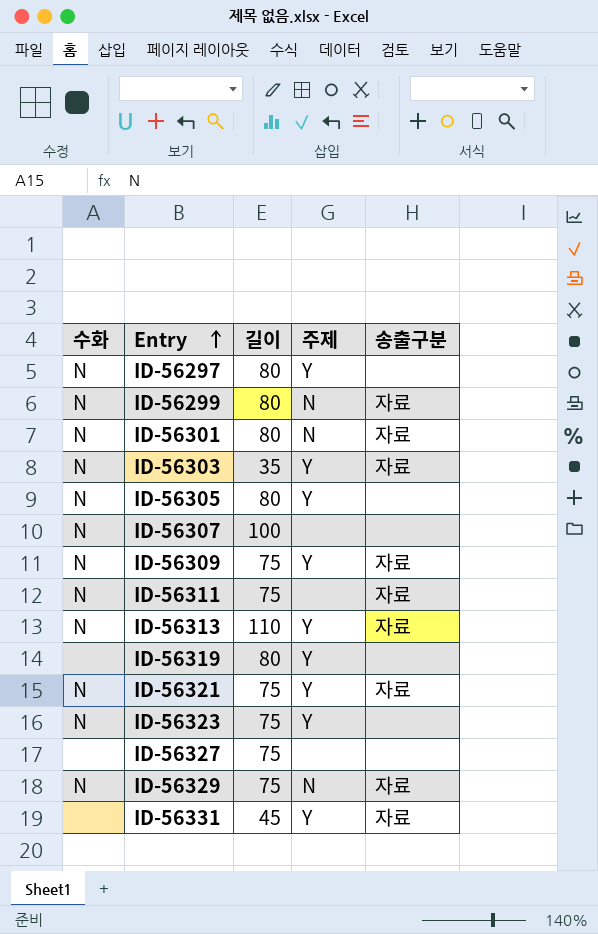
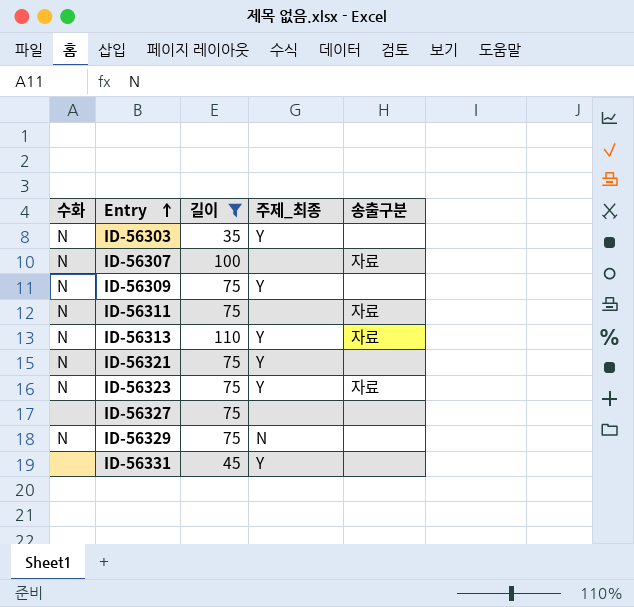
filter: none -> 길이 != 80
column name: 주제 -> 주제_최종
ID-56303 | 송출구분: 자료 -> none
ID-56307 | 송출구분: none -> 자료
ID-56309 | 송출구분: 자료 -> none
ID-56321 | 송출구분: 자료 -> none
ID-56323 | 송출구분: none -> 자료
ID-56329 | 송출구분: 자료 -> none
ID-56331 | 송출구분: 자료 -> none

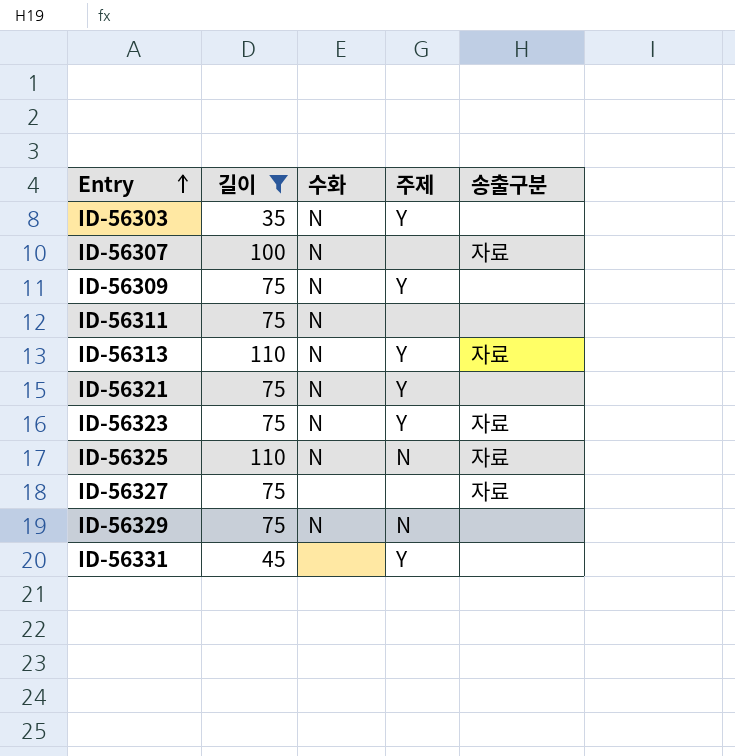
column 수화 | position: 1 -> 3
column name: 주제_최종 -> 주제
ID-56311 | 송출구분: 자료 -> none
row ID-56325: none -> 110 | N | N | 자료
ID-56327 | 송출구분: none -> 자료

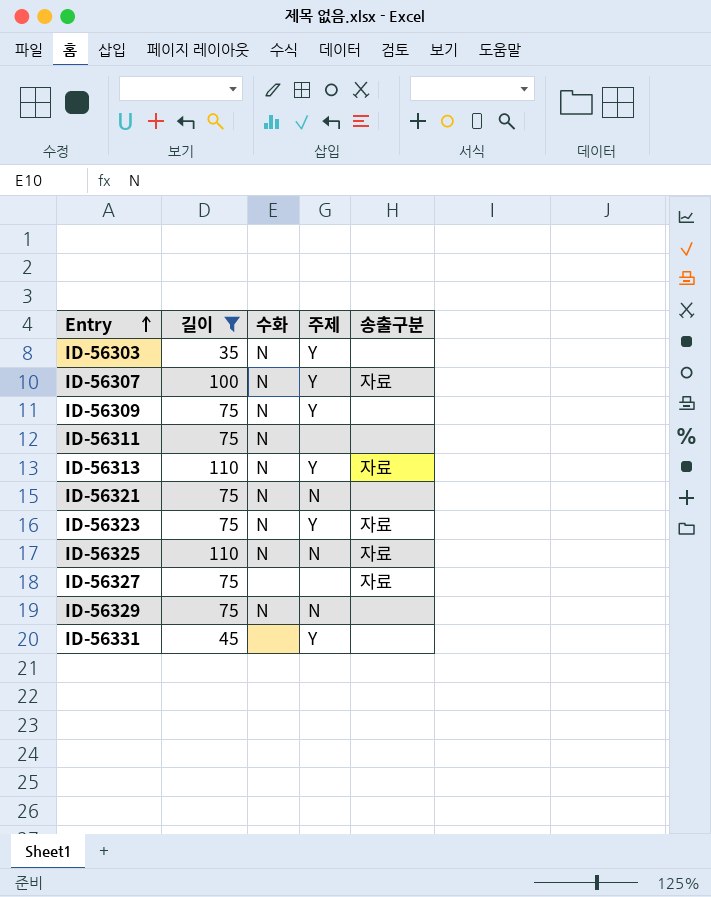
ID-56307 | 주제: none -> Y
ID-56321 | 주제: Y -> N

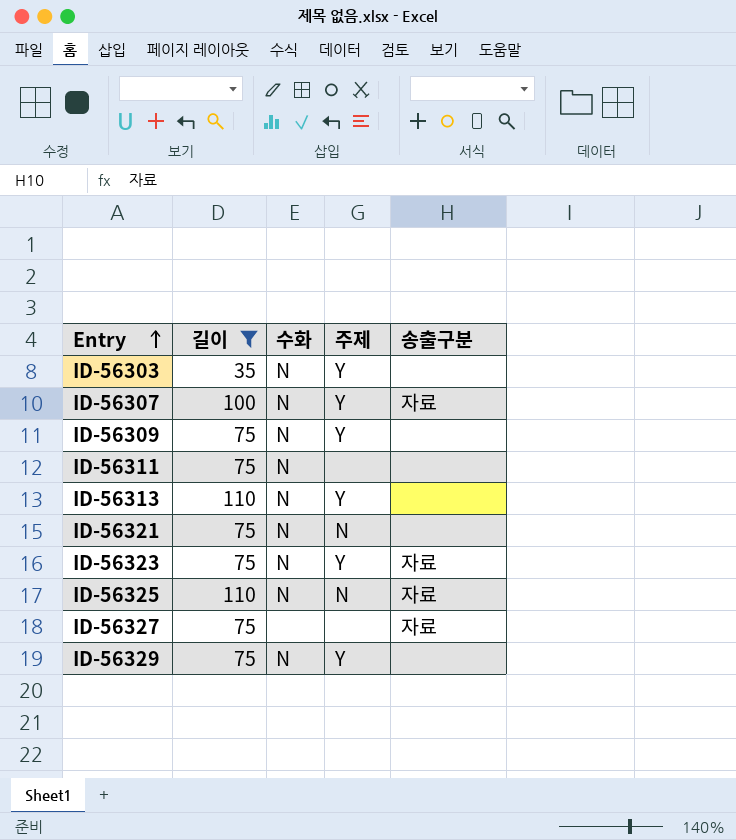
row ID-56331: 45 | none | Y | none -> none
ID-56313 | 송출구분: 자료 -> none
ID-56329 | 주제: N -> Y

